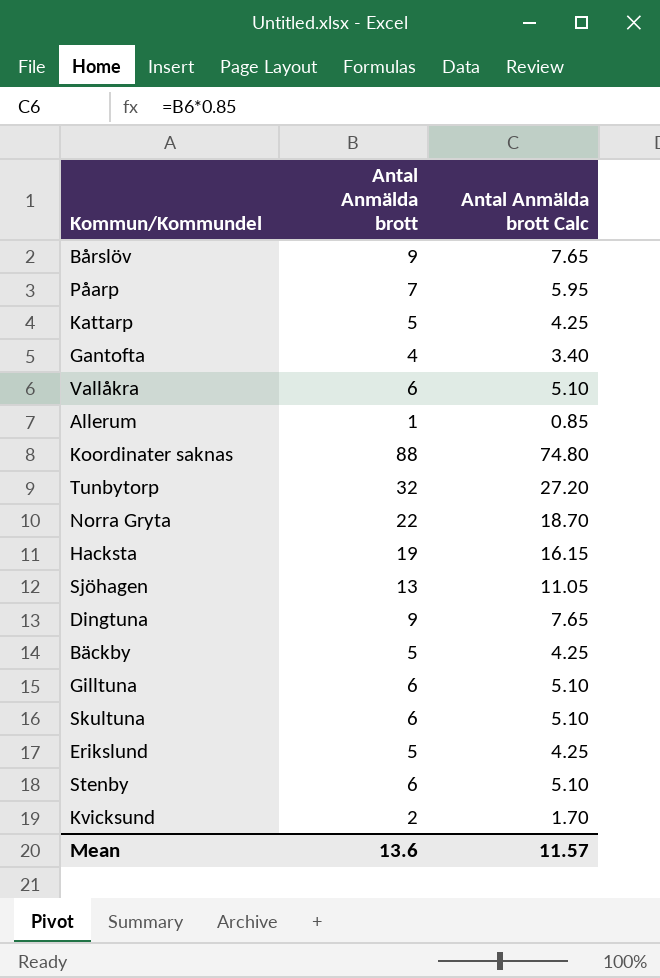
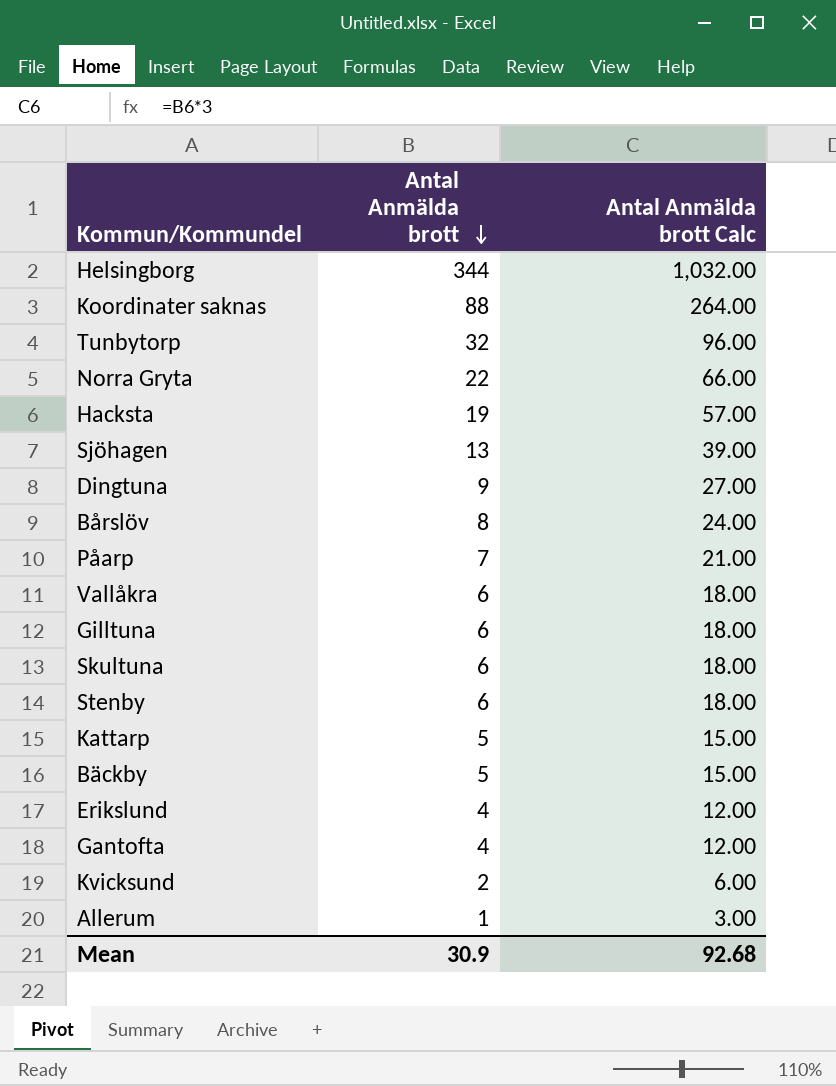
row order: none -> Antal Anmälda brott descending
column Antal Anmälda brott Calc | formula: [Antal Anmälda brott] * 0.85 -> [Antal Anmälda brott] * 3
row Helsingborg: none -> 344 | 1,032.00
Bårslöv | Antal Anmälda brott: 9 -> 8
Erikslund | Antal Anmälda brott: 5 -> 4
Mean | Antal Anmälda brott: 13.6 -> 30.9
Mean | Antal Anmälda brott Calc: 11.57 -> 92.68

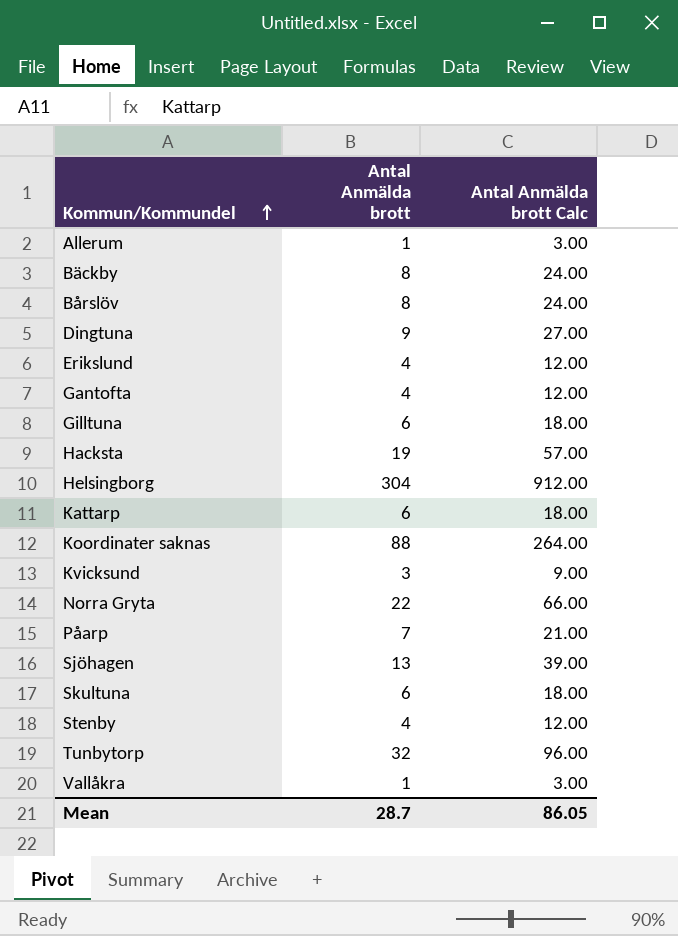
row order: Antal Anmälda brott descending -> Kommun/Kommundel ascending
Bäckby | Antal Anmälda brott: 5 -> 8
Bäckby | Antal Anmälda brott Calc: 15.00 -> 24.00
Helsingborg | Antal Anmälda brott: 344 -> 304
Helsingborg | Antal Anmälda brott Calc: 1,032.00 -> 912.00
Kattarp | Antal Anmälda brott: 5 -> 6
Kattarp | Antal Anmälda brott Calc: 15.00 -> 18.00
Kvicksund | Antal Anmälda brott: 2 -> 3
Kvicksund | Antal Anmälda brott Calc: 6.00 -> 9.00
Stenby | Antal Anmälda brott: 6 -> 4
Stenby | Antal Anmälda brott Calc: 18.00 -> 12.00
Vallåkra | Antal Anmälda brott: 6 -> 1
Vallåkra | Antal Anmälda brott Calc: 18.00 -> 3.00
Mean | Antal Anmälda brott: 30.9 -> 28.7
Mean | Antal Anmälda brott Calc: 92.68 -> 86.05

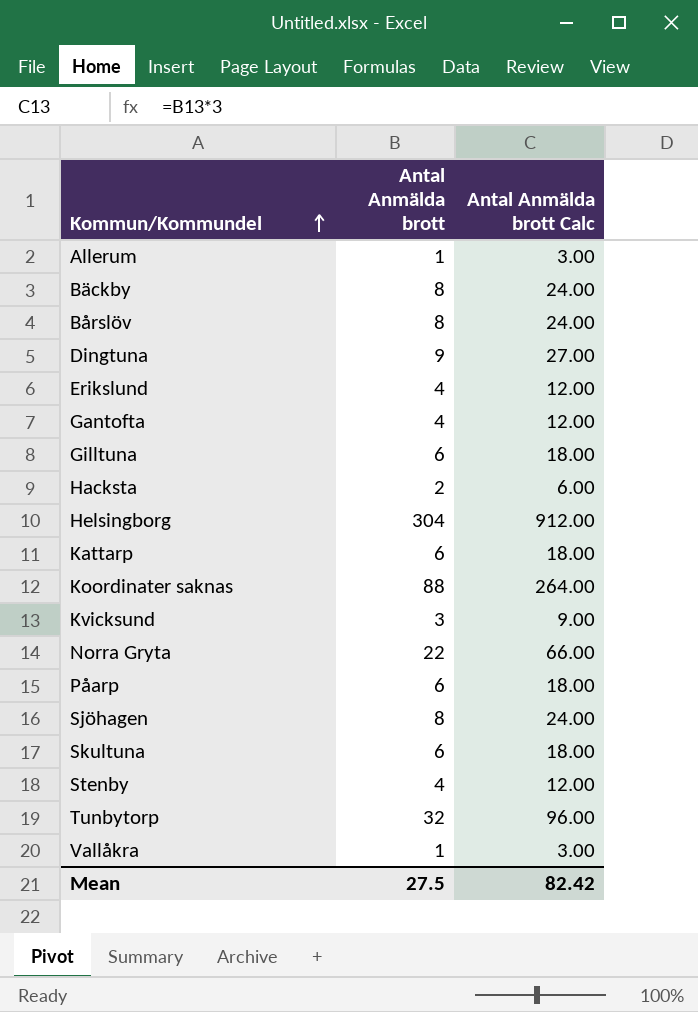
Hacksta | Antal Anmälda brott: 19 -> 2
Hacksta | Antal Anmälda brott Calc: 57.00 -> 6.00
Påarp | Antal Anmälda brott: 7 -> 6
Påarp | Antal Anmälda brott Calc: 21.00 -> 18.00
Sjöhagen | Antal Anmälda brott: 13 -> 8
Sjöhagen | Antal Anmälda brott Calc: 39.00 -> 24.00
Mean | Antal Anmälda brott: 28.7 -> 27.5
Mean | Antal Anmälda brott Calc: 86.05 -> 82.42

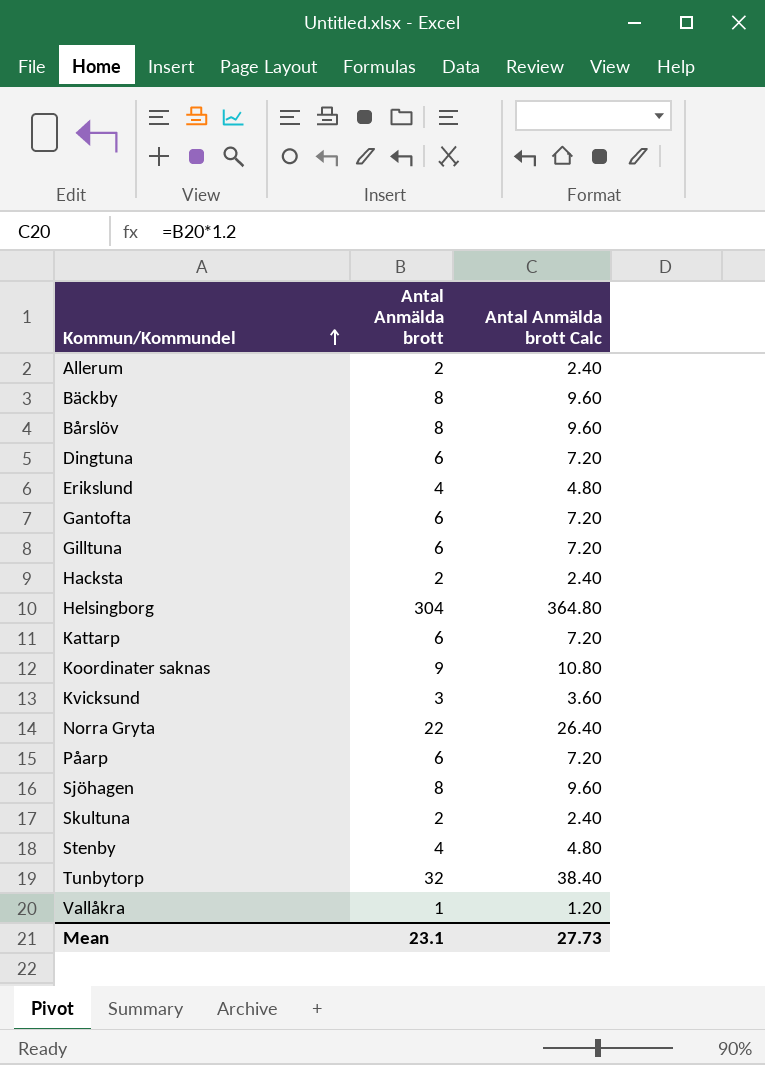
column Antal Anmälda brott Calc | formula: [Antal Anmälda brott] * 3 -> [Antal Anmälda brott] * 1.2
Allerum | Antal Anmälda brott: 1 -> 2
Dingtuna | Antal Anmälda brott: 9 -> 6
Gantofta | Antal Anmälda brott: 4 -> 6
Koordinater saknas | Antal Anmälda brott: 88 -> 9
Skultuna | Antal Anmälda brott: 6 -> 2
Mean | Antal Anmälda brott: 27.5 -> 23.1
Mean | Antal Anmälda brott Calc: 82.42 -> 27.73

